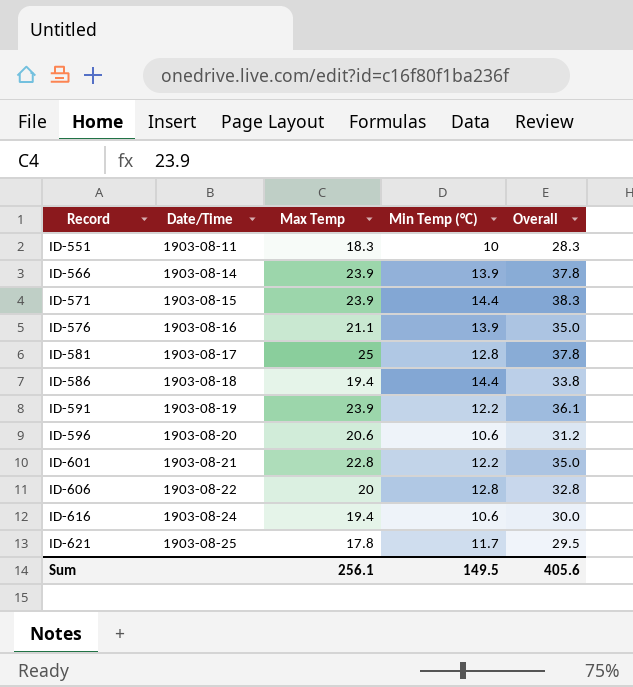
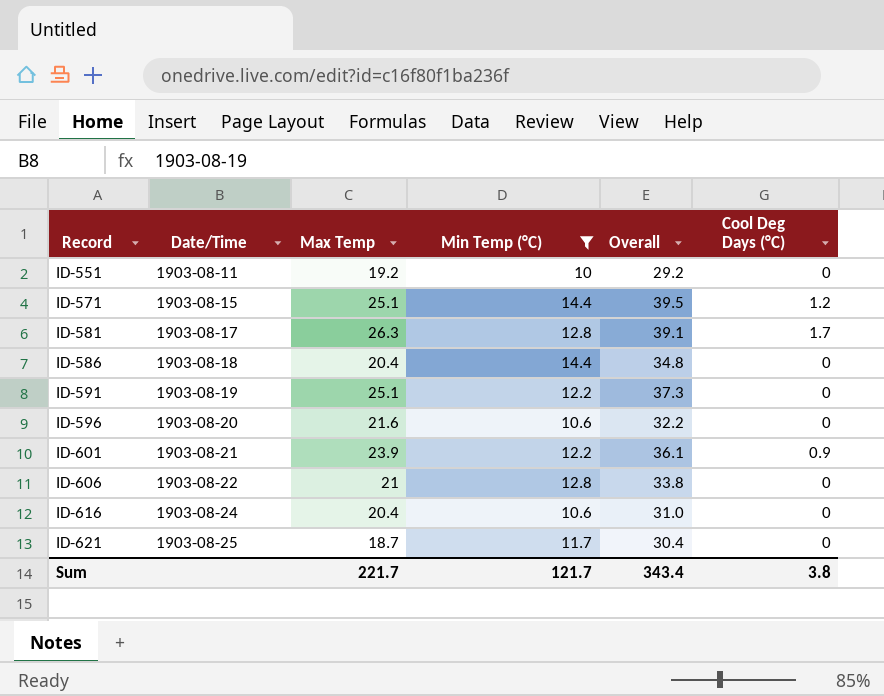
filter: none -> Min Temp (°C) != 13.9
column Cool Deg Days (°C) | position: none -> 6
ID-551 | Max Temp: 18.3 -> 19.2
ID-551 | Overall: 28.3 -> 29.2
ID-571 | Max Temp: 23.9 -> 25.1
ID-571 | Overall: 38.3 -> 39.5
ID-581 | Max Temp: 25 -> 26.3
ID-581 | Overall: 37.8 -> 39.1
ID-586 | Max Temp: 19.4 -> 20.4
ID-586 | Overall: 33.8 -> 34.8
ID-591 | Max Temp: 23.9 -> 25.1
ID-591 | Overall: 36.1 -> 37.3
ID-596 | Max Temp: 20.6 -> 21.6
ID-596 | Overall: 31.2 -> 32.2
ID-601 | Max Temp: 22.8 -> 23.9
ID-601 | Overall: 35.0 -> 36.1
ID-606 | Max Temp: 20 -> 21
ID-606 | Overall: 32.8 -> 33.8
ID-616 | Max Temp: 19.4 -> 20.4
ID-616 | Overall: 30.0 -> 31.0
ID-621 | Max Temp: 17.8 -> 18.7
ID-621 | Overall: 29.5 -> 30.4
Sum | Max Temp: 256.1 -> 221.7
Sum | Min Temp (°C): 149.5 -> 121.7
Sum | Overall: 405.6 -> 343.4

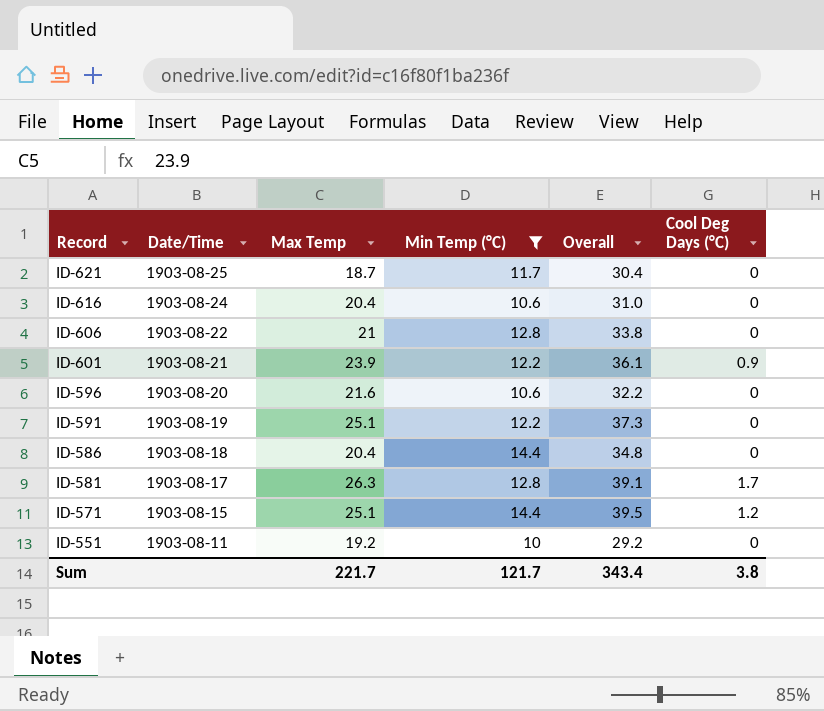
row order: Record ascending -> Record descending

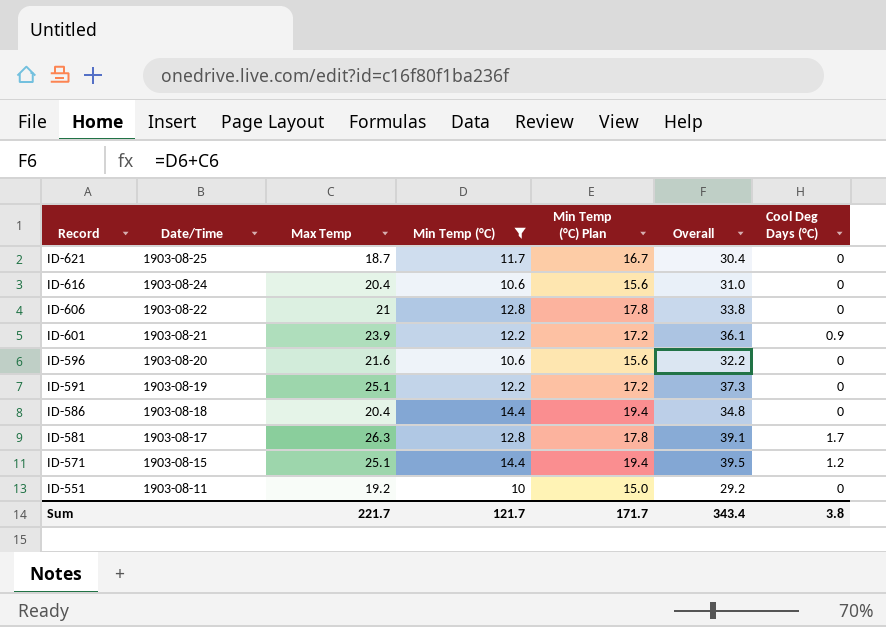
column Min Temp (°C) Plan | formula: none -> [Min Temp (°C)] + 5

